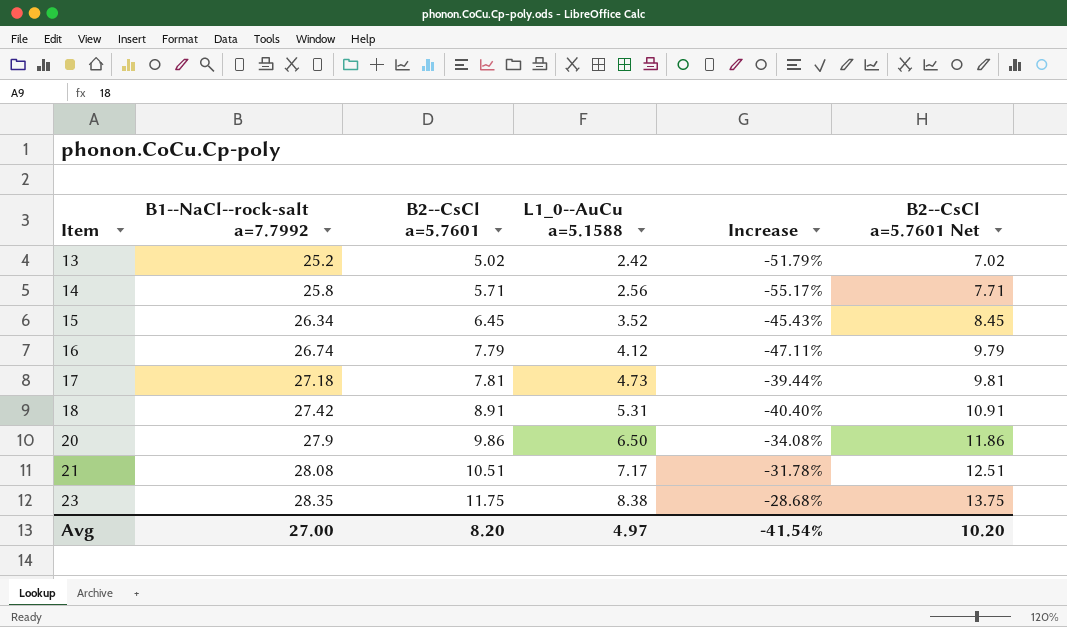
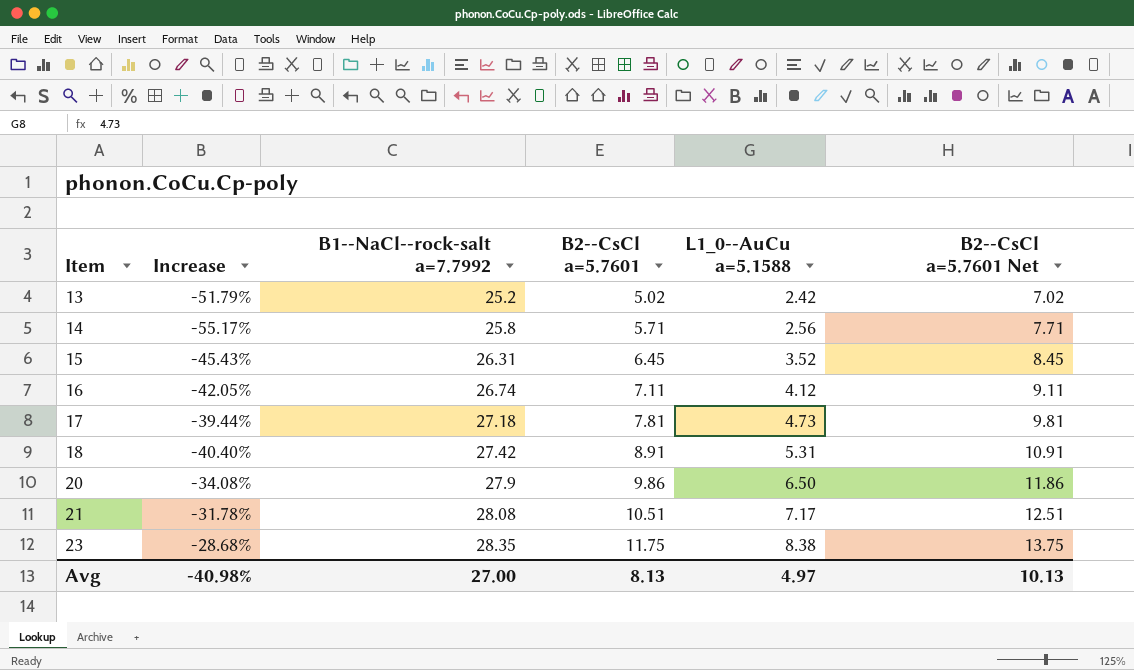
column Increase | position: 5 -> 2
15 | B1--NaCl--rock-salt a=7.7992: 26.34 -> 26.31
16 | Increase: -47.11% -> -42.05%
16 | B2--CsCl a=5.7601: 7.79 -> 7.11
16 | B2--CsCl a=5.7601 Net: 9.79 -> 9.11
Avg | Increase: -41.54% -> -40.98%
Avg | B2--CsCl a=5.7601: 8.20 -> 8.13
Avg | B2--CsCl a=5.7601 Net: 10.20 -> 10.13

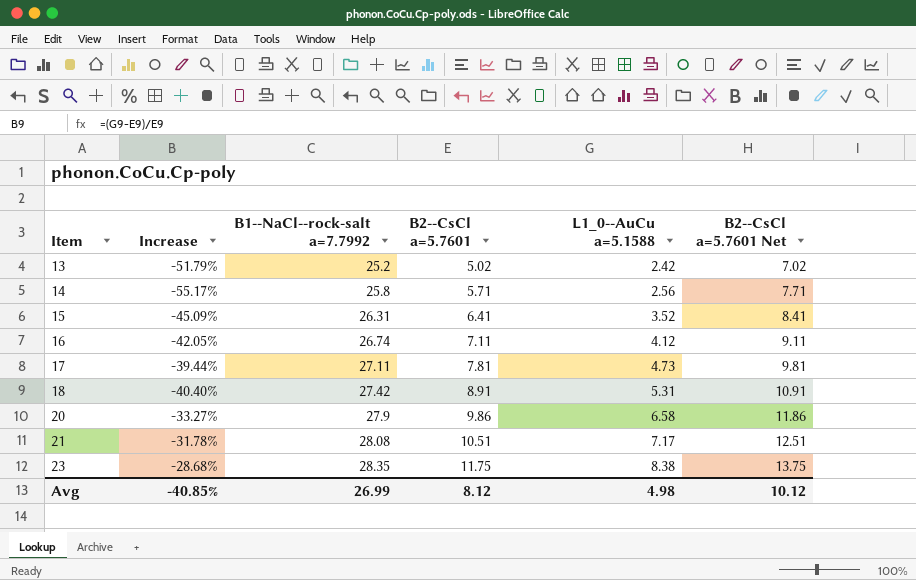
15 | Increase: -45.43% -> -45.09%
15 | B2--CsCl a=5.7601: 6.45 -> 6.41
15 | B2--CsCl a=5.7601 Net: 8.45 -> 8.41
17 | B1--NaCl--rock-salt a=7.7992: 27.18 -> 27.11
20 | Increase: -34.08% -> -33.27%
20 | L1_0--AuCu a=5.1588: 6.50 -> 6.58
Avg | Increase: -40.98% -> -40.85%
Avg | B1--NaCl--rock-salt a=7.7992: 27.00 -> 26.99
Avg | B2--CsCl a=5.7601: 8.13 -> 8.12
Avg | L1_0--AuCu a=5.1588: 4.97 -> 4.98
Avg | B2--CsCl a=5.7601 Net: 10.13 -> 10.12

